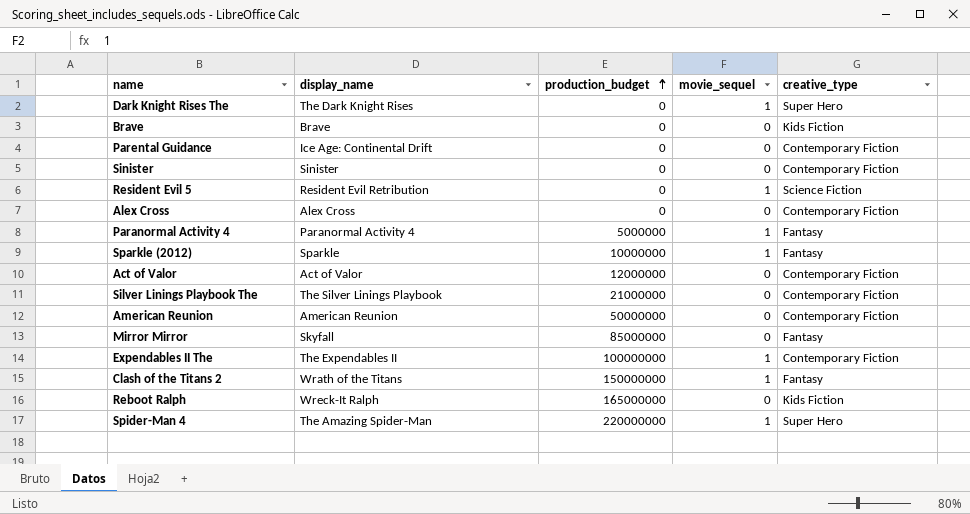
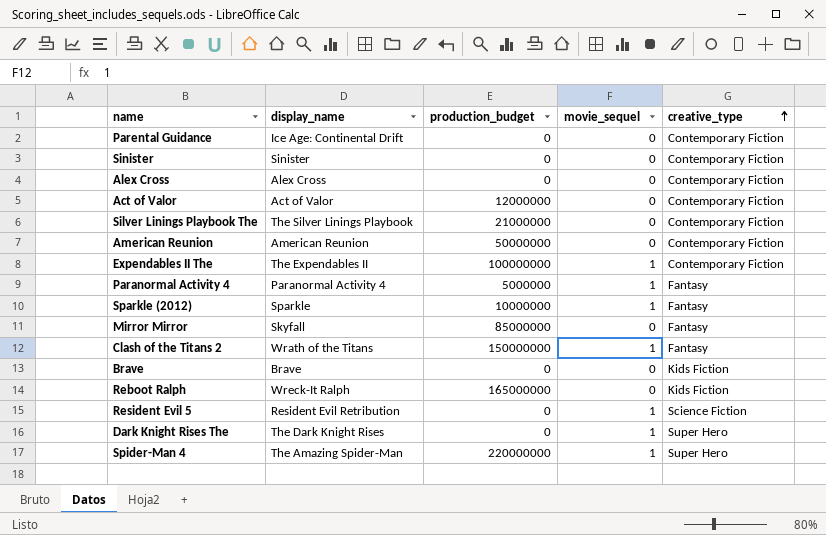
row order: production_budget ascending -> creative_type ascending

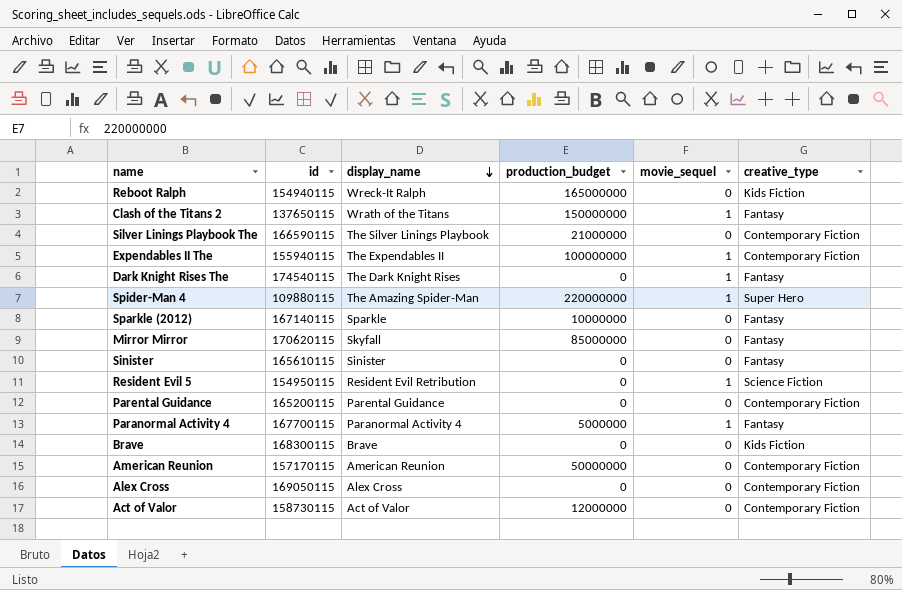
row order: creative_type ascending -> display_name descending
column id | position: none -> 2
Dark Knight Rises The | creative_type: Super Hero -> Fantasy
Sparkle (2012) | movie_sequel: 1 -> 0
Sinister | creative_type: Contemporary Fiction -> Fantasy
Parental Guidance | display_name: Ice Age: Continental Drift -> Parental Guidance

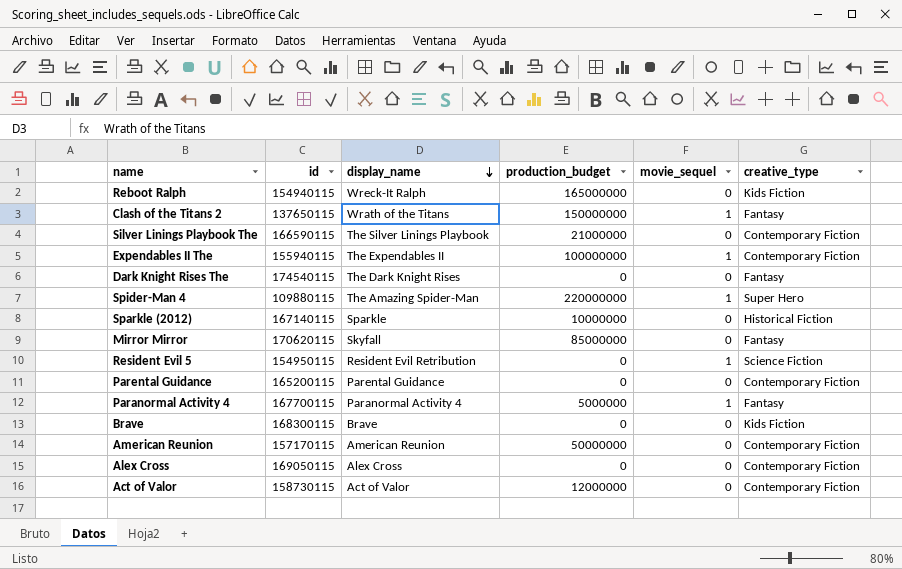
row Sinister: 165610115 | Sinister | 0 | 0 | Fantasy -> none
Dark Knight Rises The | movie_sequel: 1 -> 0
Sparkle (2012) | creative_type: Fantasy -> Historical Fiction

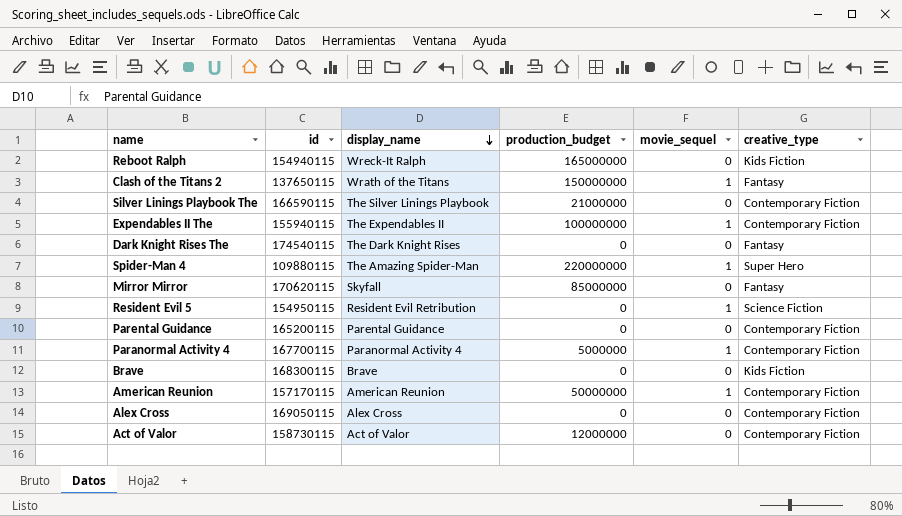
row Sparkle (2012): 167140115 | Sparkle | 10000000 | 0 | Historical Fiction -> none
Paranormal Activity 4 | creative_type: Fantasy -> Contemporary Fiction
American Reunion | movie_sequel: 0 -> 1

